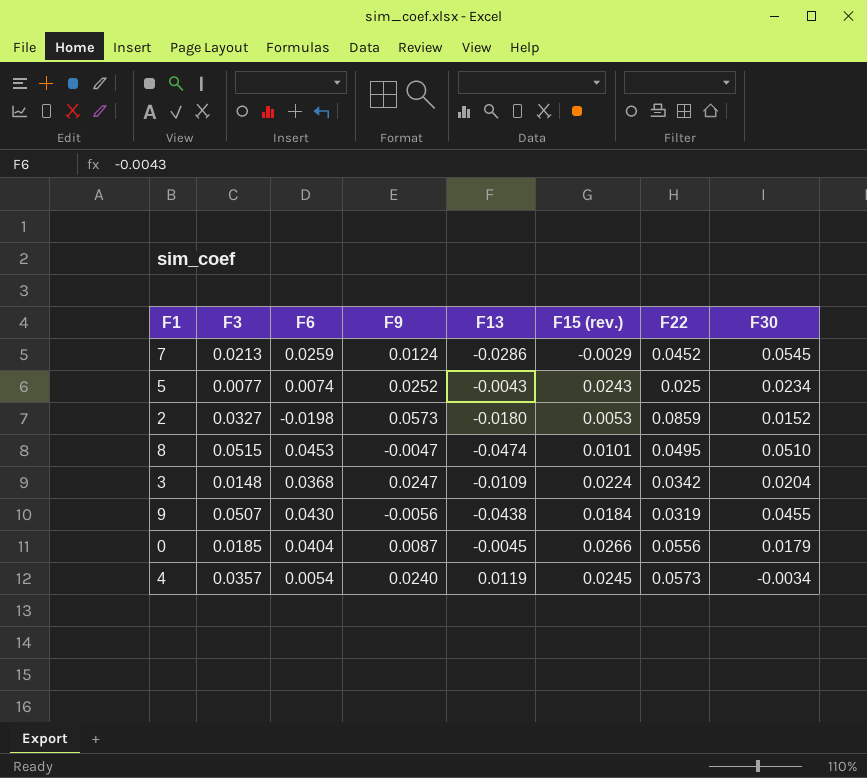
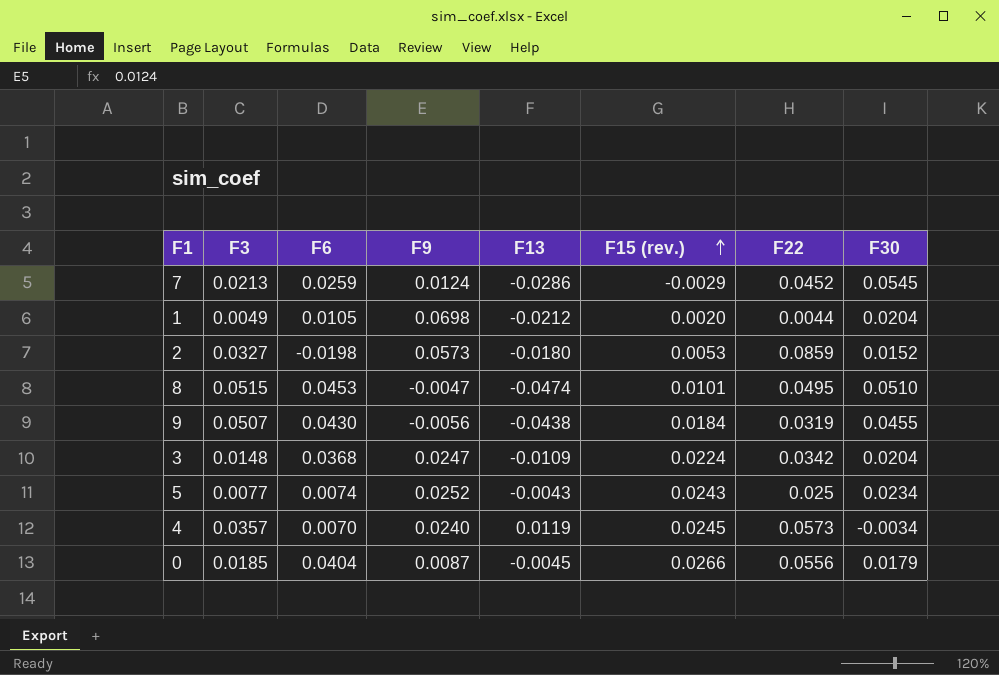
row order: none -> F15 (rev.) ascending
row 1: none -> 0.0049 | 0.0105 | 0.0698 | -0.0212 | 0.0020 | 0.0044 | 0.0204
4 | F6: 0.0054 -> 0.0070

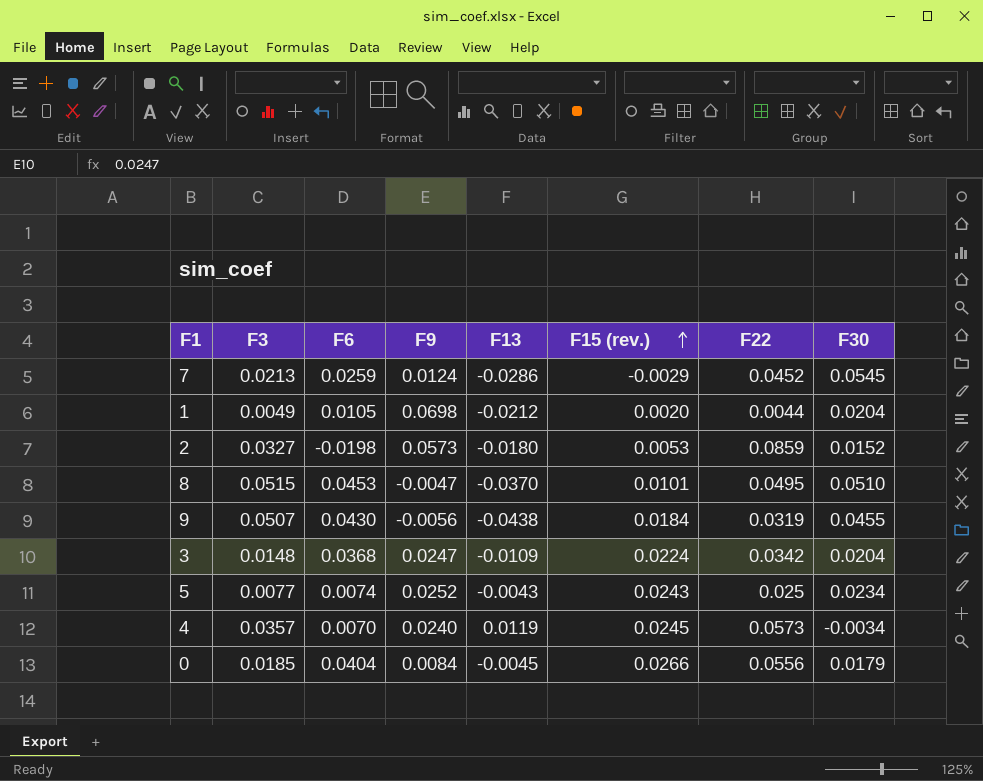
8 | F13: -0.0474 -> -0.0370
0 | F9: 0.0087 -> 0.0084

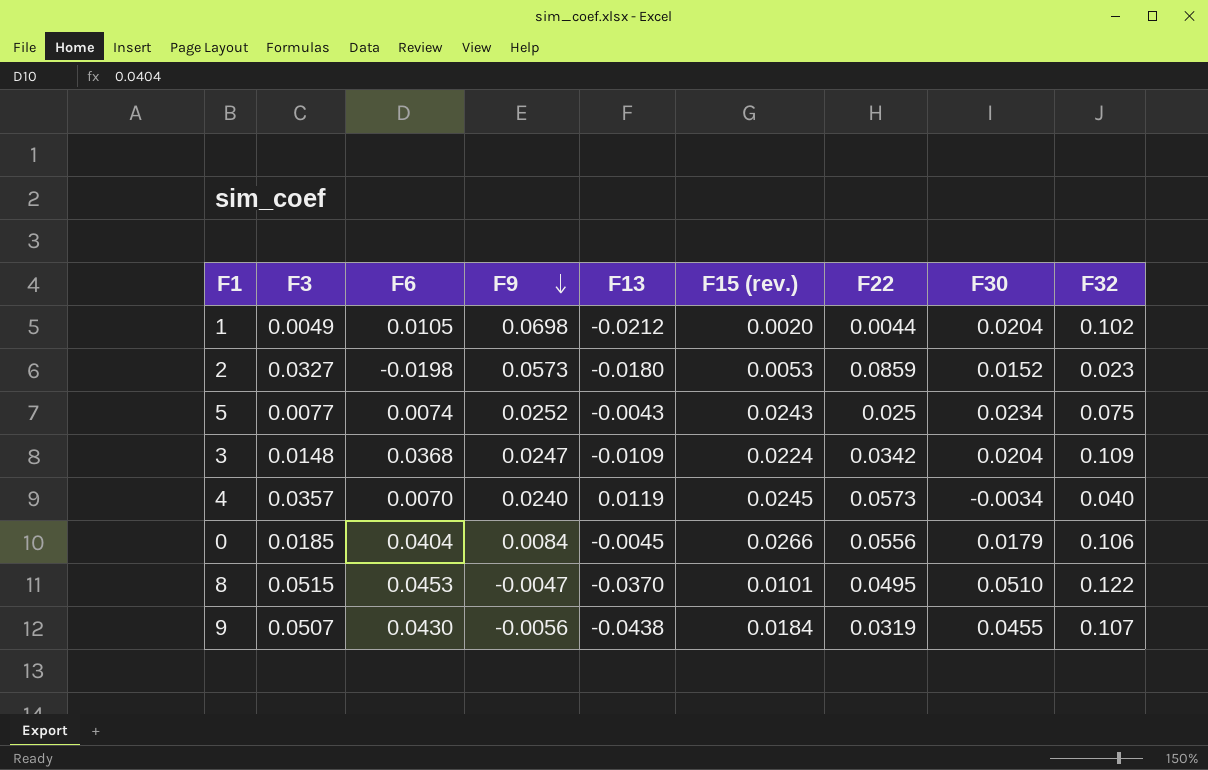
row order: F15 (rev.) ascending -> F9 descending
column F32 | position: none -> 9
row 7: 0.0213 | 0.0259 | 0.0124 | -0.0286 | -0.0029 | 0.0452 | 0.0545 -> none

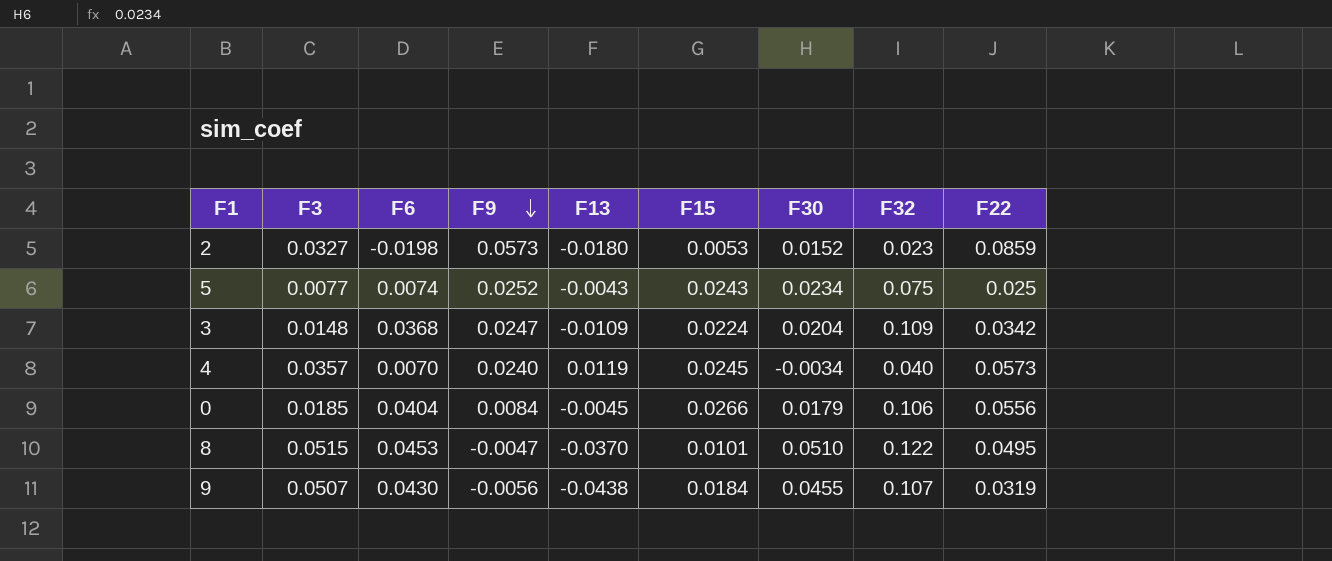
column name: F15 (rev.) -> F15
column F22 | position: 7 -> 9
row 1: 0.0049 | 0.0105 | 0.0698 | -0.0212 | 0.0020 | 0.0044 | 0.0204 | 0.102 -> none

